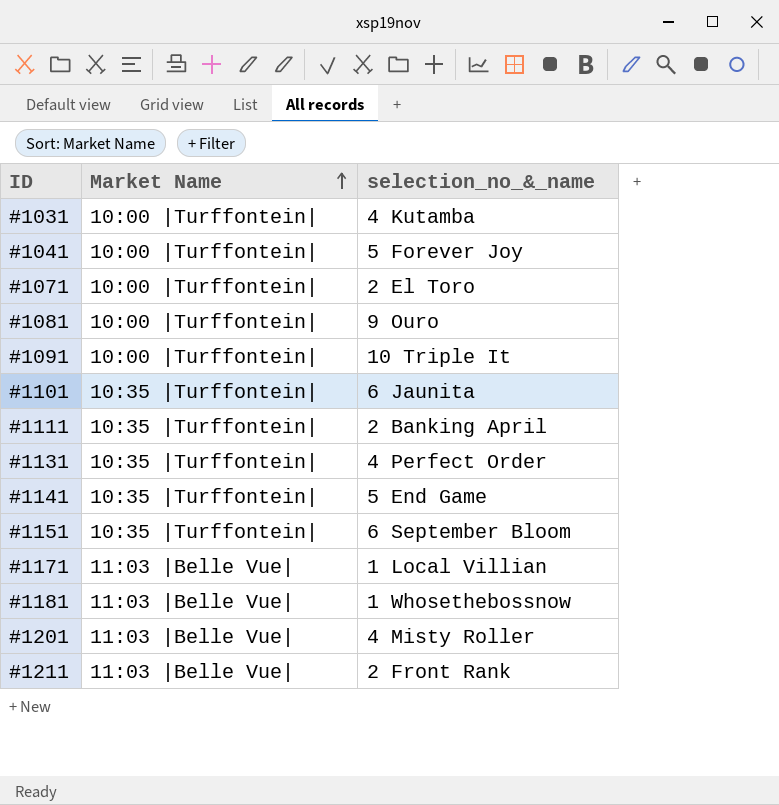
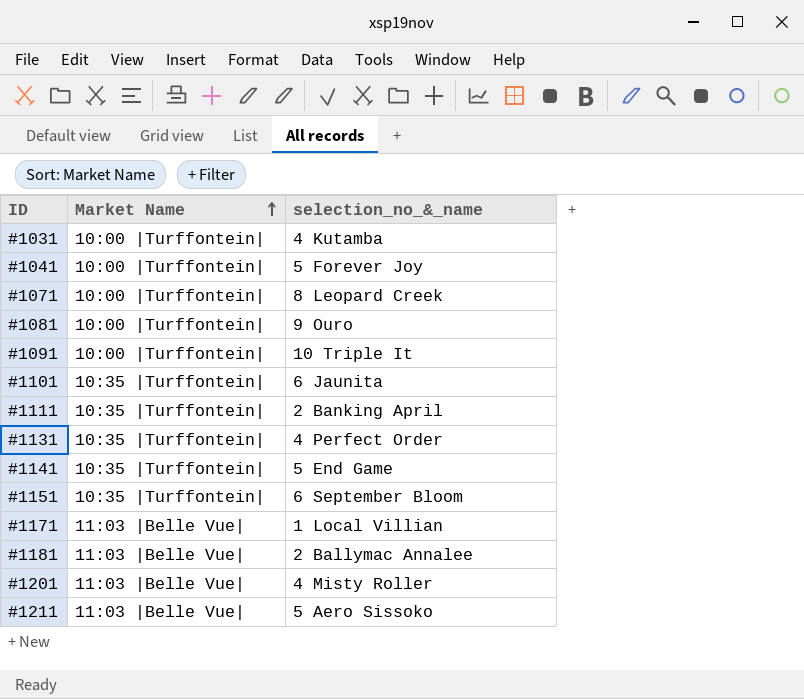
#1071 | selection_no_&_name: 2 El Toro -> 8 Leopard Creek
#1181 | selection_no_&_name: 1 Whosethebossnow -> 2 Ballymac Annalee
#1211 | selection_no_&_name: 2 Front Rank -> 5 Aero Sissoko

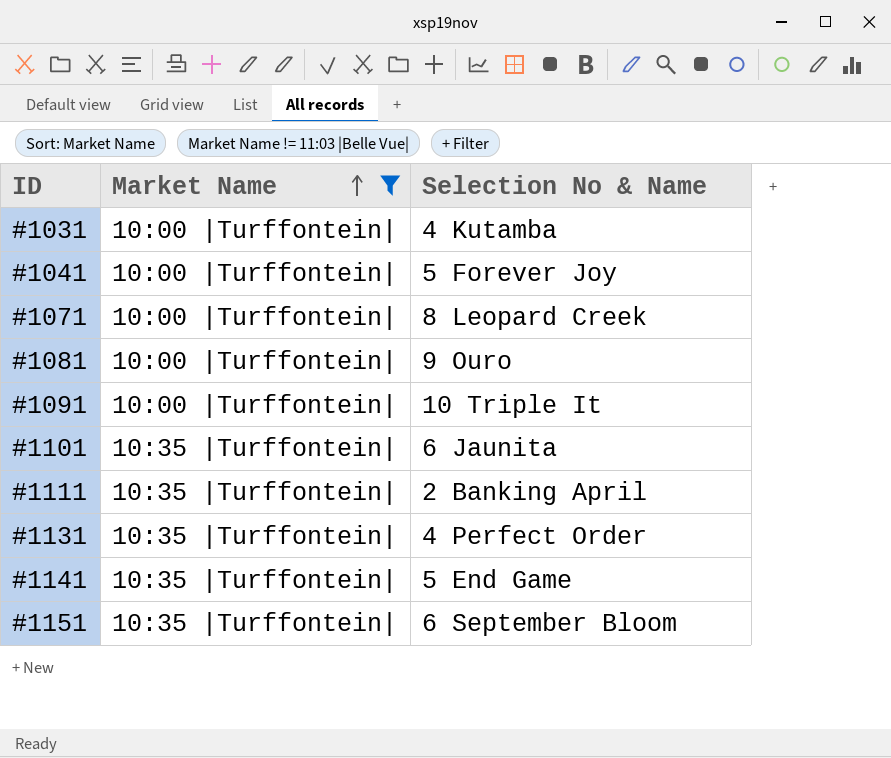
filter: none -> Market Name != 11:03 |Belle Vue|
column name: selection_no_&_name -> Selection No & Name

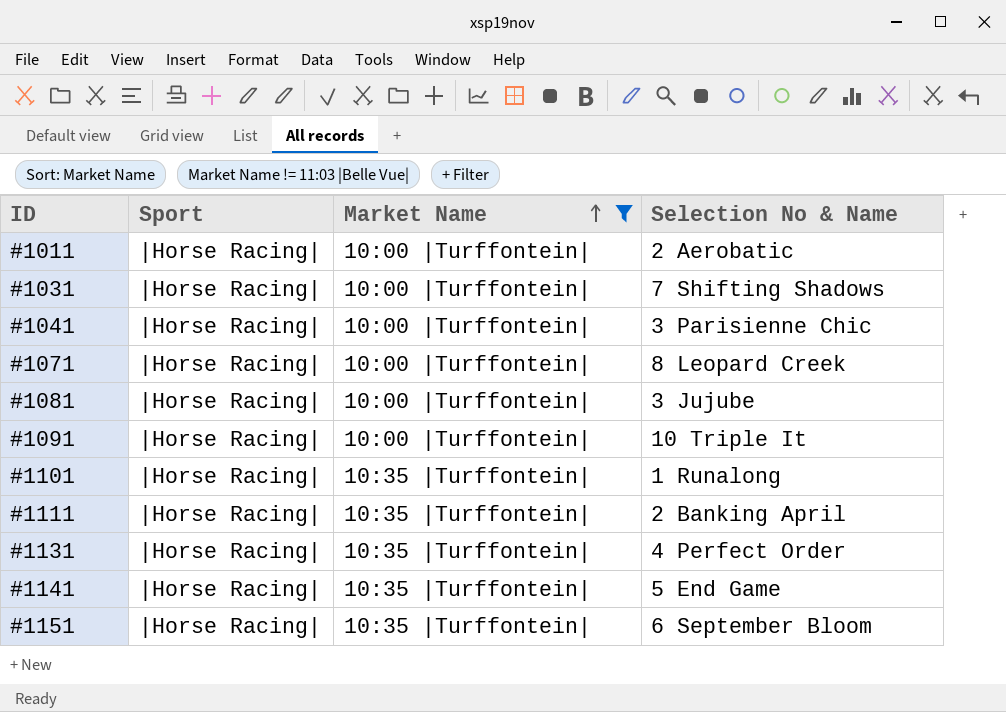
column Sport | position: none -> 2
row #1011: none -> |Horse Racing| | 10:00 |Turffontein| | 2 Aerobatic
#1031 | Selection No & Name: 4 Kutamba -> 7 Shifting Shadows
#1041 | Selection No & Name: 5 Forever Joy -> 3 Parisienne Chic
#1081 | Selection No & Name: 9 Ouro -> 3 Jujube
#1101 | Selection No & Name: 6 Jaunita -> 1 Runalong

